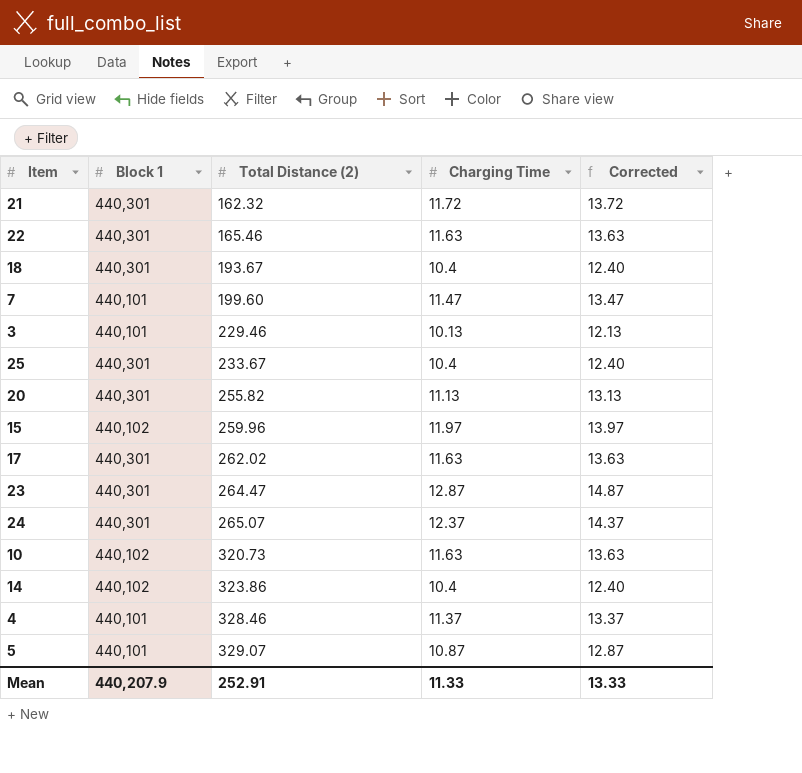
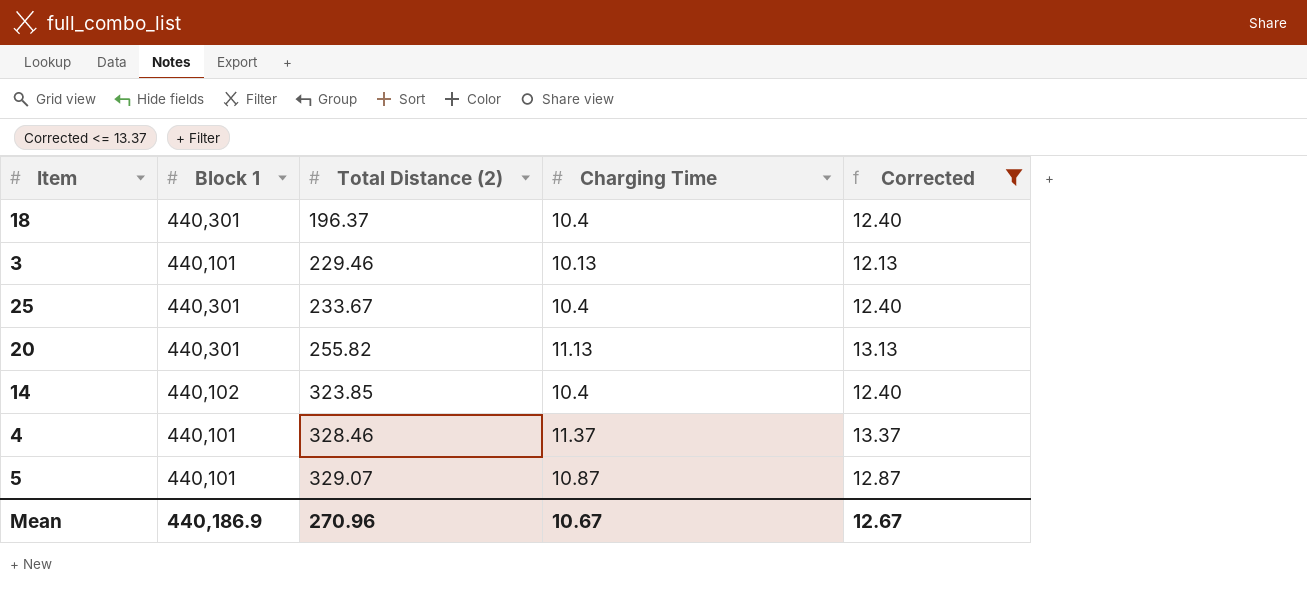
filter: none -> Corrected <= 13.37
18 | Total Distance (2): 193.67 -> 196.37
14 | Total Distance (2): 323.86 -> 323.85
Mean | Block 1: 440,207.9 -> 440,186.9
Mean | Total Distance (2): 252.91 -> 270.96
Mean | Charging Time: 11.33 -> 10.67
Mean | Corrected: 13.33 -> 12.67

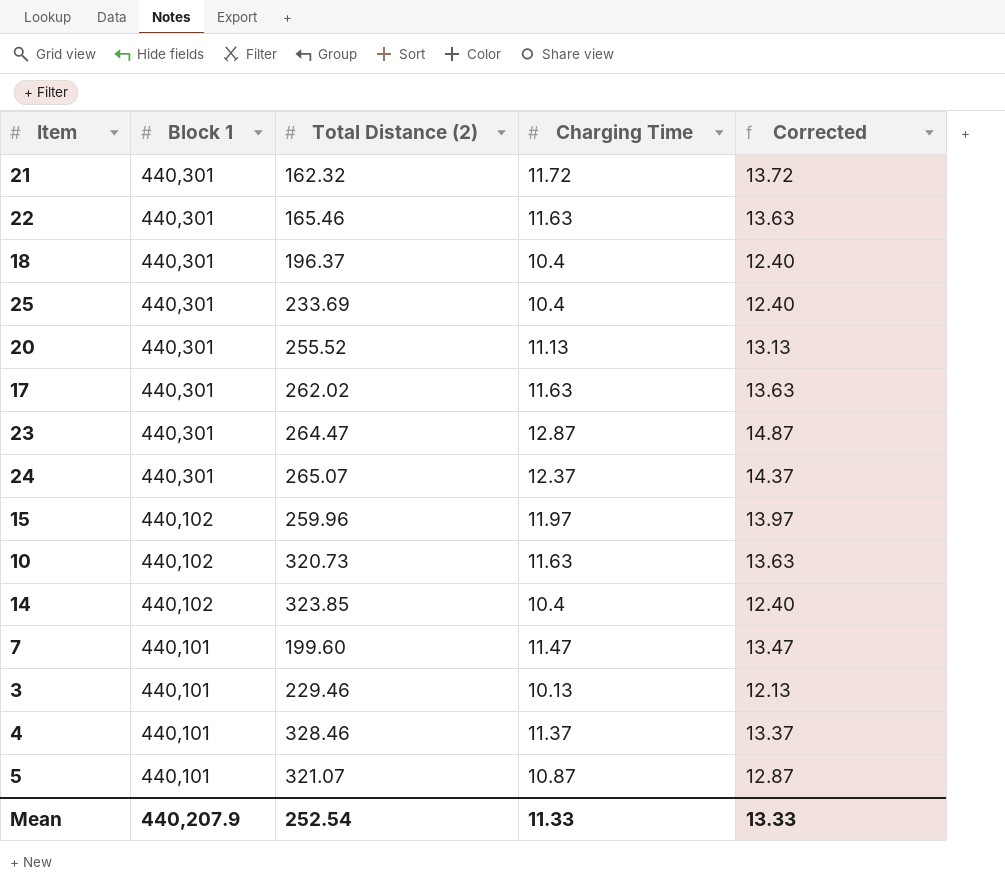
filter: Corrected <= 13.37 -> none
row order: Total Distance (2) ascending -> Block 1 descending
25 | Total Distance (2): 233.67 -> 233.69
20 | Total Distance (2): 255.82 -> 255.52
5 | Total Distance (2): 329.07 -> 321.07
Mean | Block 1: 440,186.9 -> 440,207.9
Mean | Total Distance (2): 270.96 -> 252.54
Mean | Charging Time: 10.67 -> 11.33
Mean | Corrected: 12.67 -> 13.33

